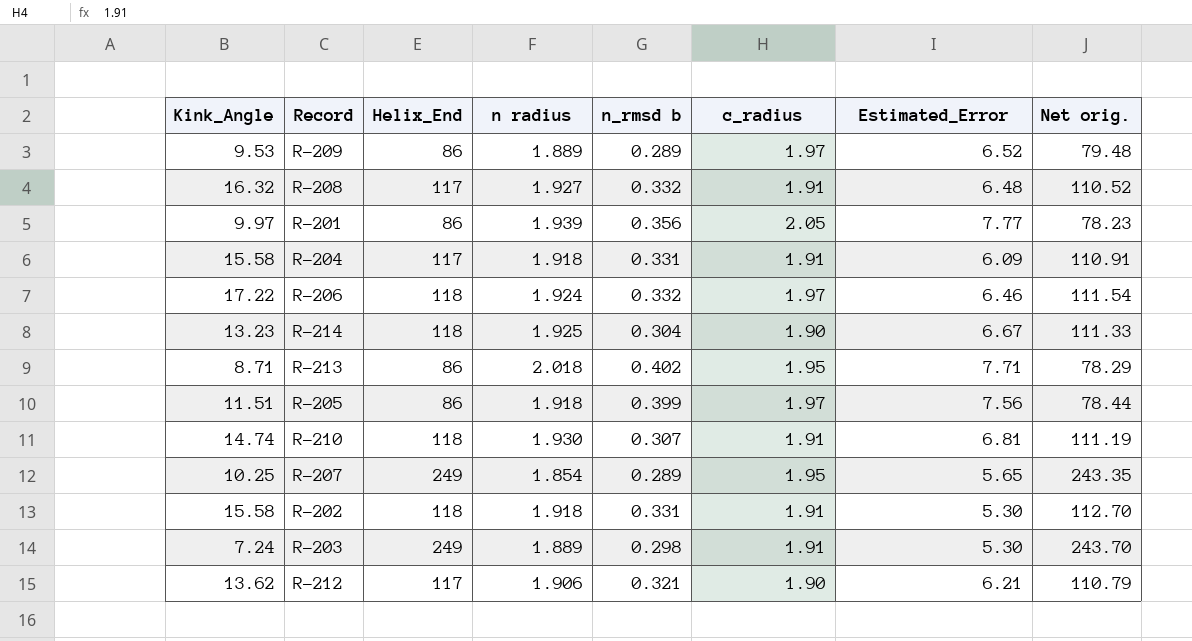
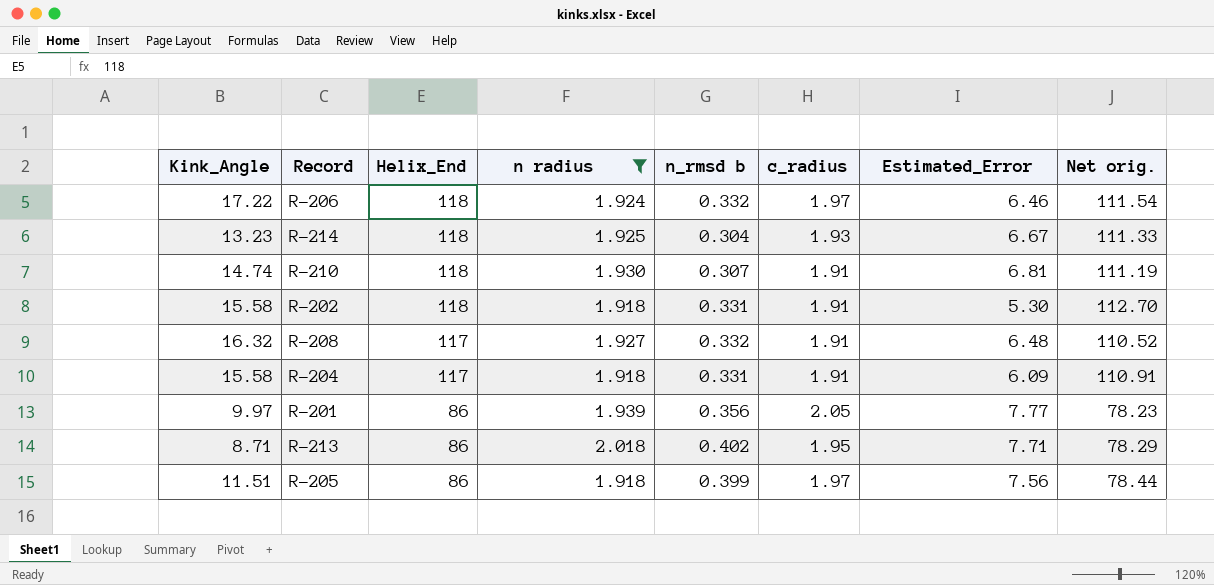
filter: none -> n radius >= 1.918
row order: none -> Helix_End descending
R-214 | c_radius: 1.90 -> 1.93

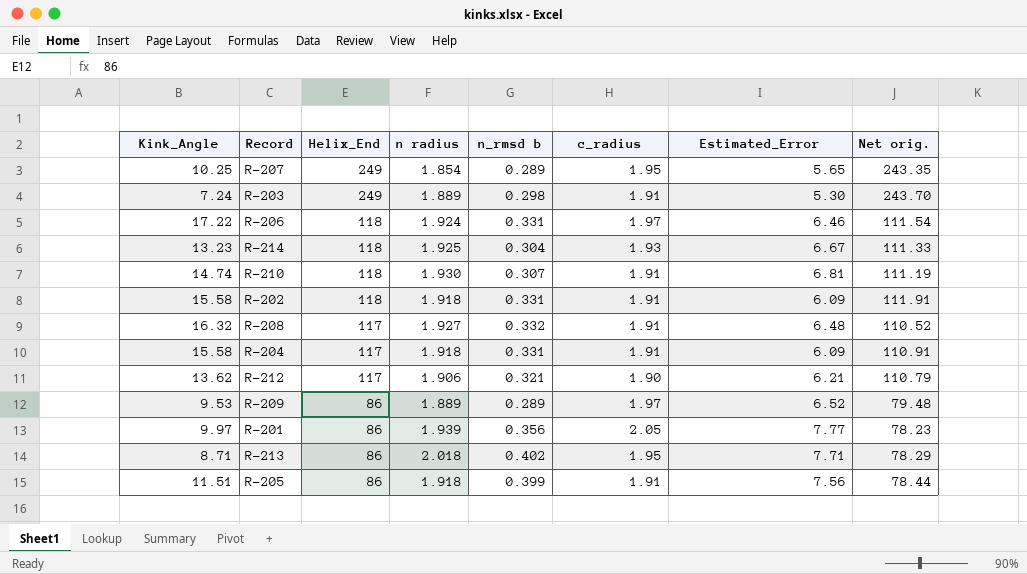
filter: n radius >= 1.918 -> none
R-206 | n_rmsd b: 0.332 -> 0.331
R-202 | Estimated_Error: 5.30 -> 6.09
R-202 | Net orig.: 112.70 -> 111.91
R-205 | c_radius: 1.97 -> 1.91

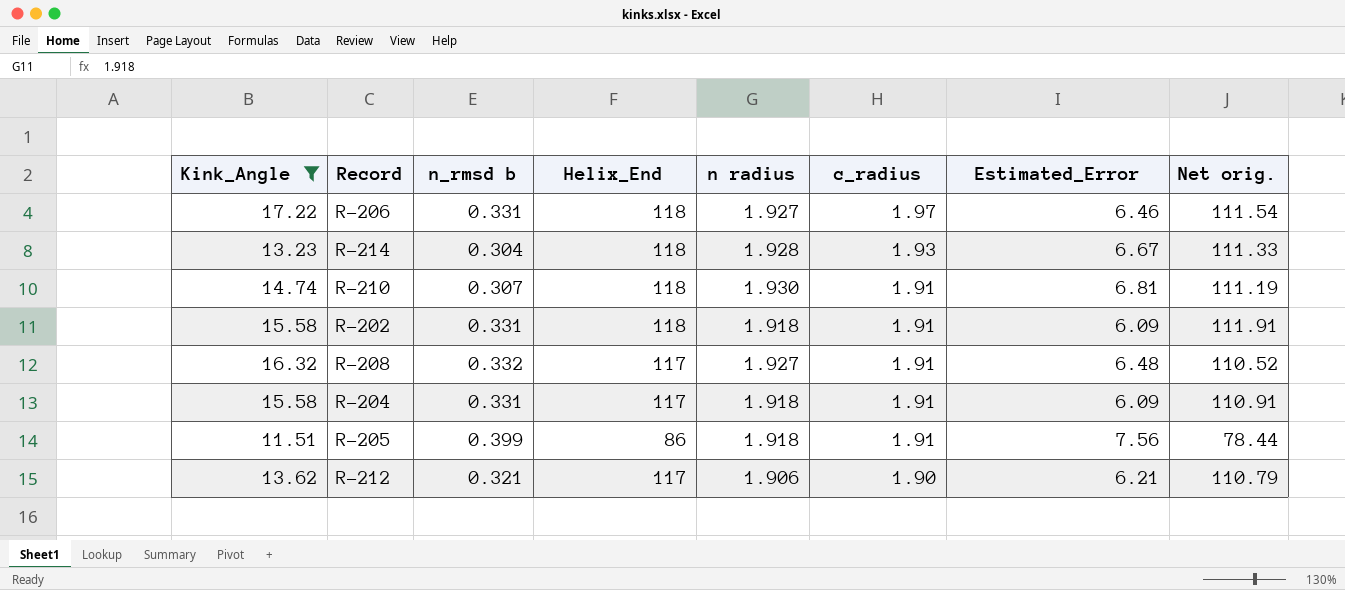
filter: none -> Kink_Angle >= 11.51
row order: Helix_End descending -> c_radius descending
column n_rmsd b | position: 5 -> 3
R-206 | n radius: 1.924 -> 1.927
R-214 | n radius: 1.925 -> 1.928

